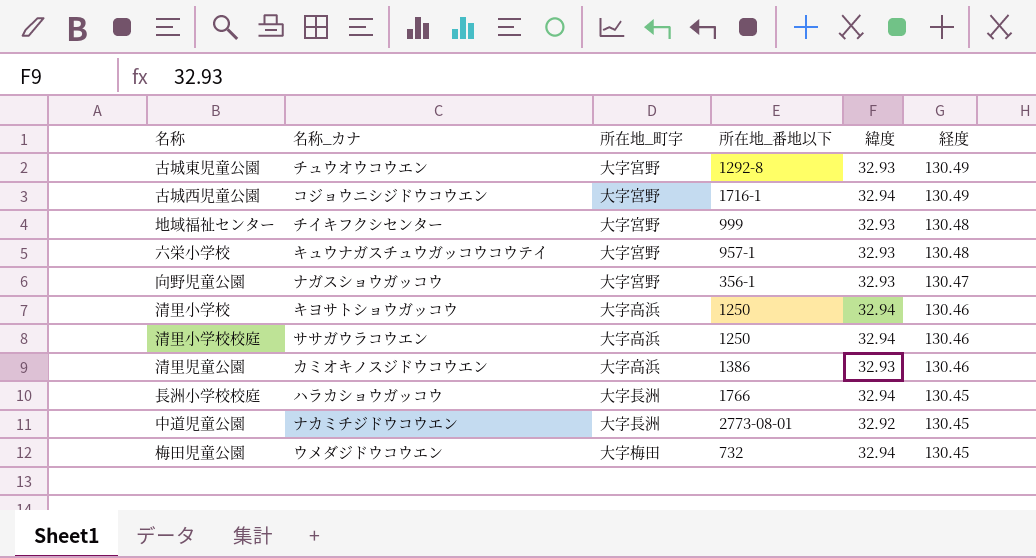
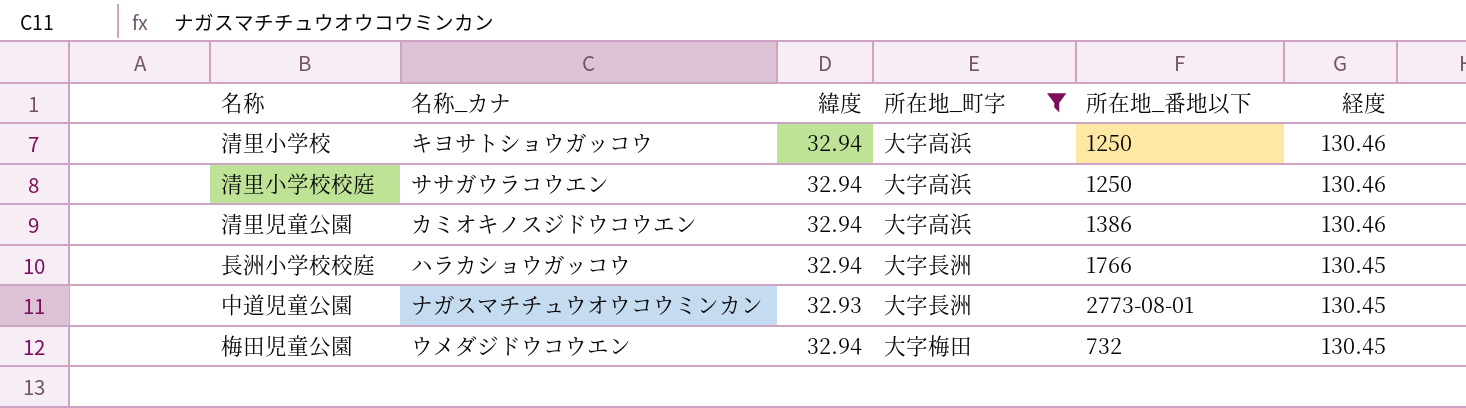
filter: none -> 所在地_町字 != 大字宮野
column 緯度 | position: 5 -> 3
清里児童公園 | 緯度: 32.93 -> 32.94
中道児童公園 | 名称_カナ: ナカミチジドウコウエン -> ナガスマチチュウオウコウミンカン
中道児童公園 | 緯度: 32.92 -> 32.93

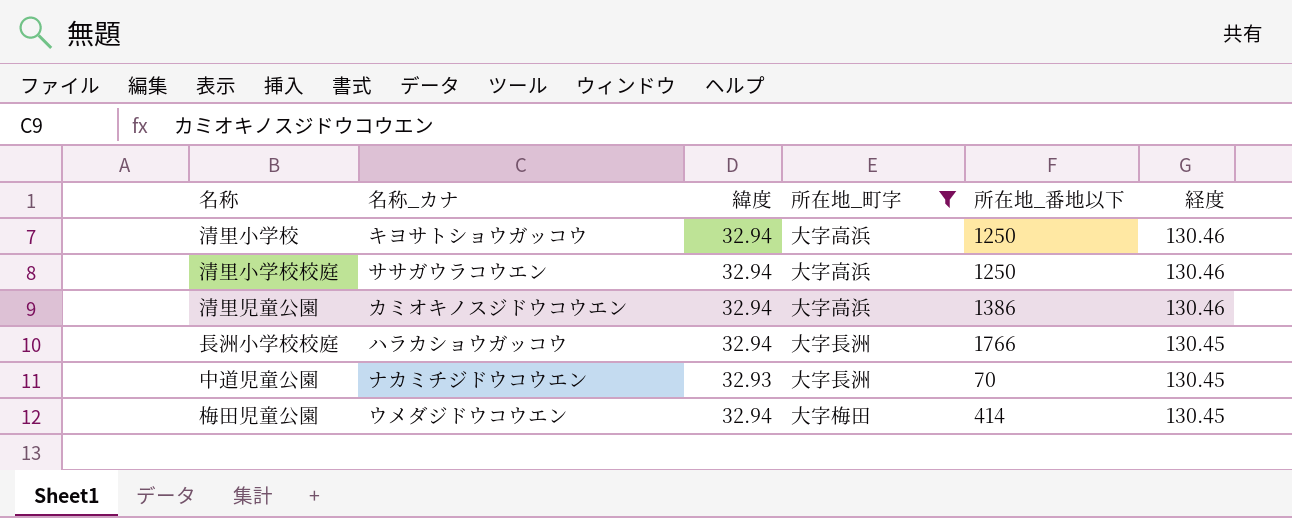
中道児童公園 | 名称_カナ: ナガスマチチュウオウコウミンカン -> ナカミチジドウコウエン
中道児童公園 | 所在地_番地以下: 2773-08-01 -> 70
梅田児童公園 | 所在地_番地以下: 732 -> 414

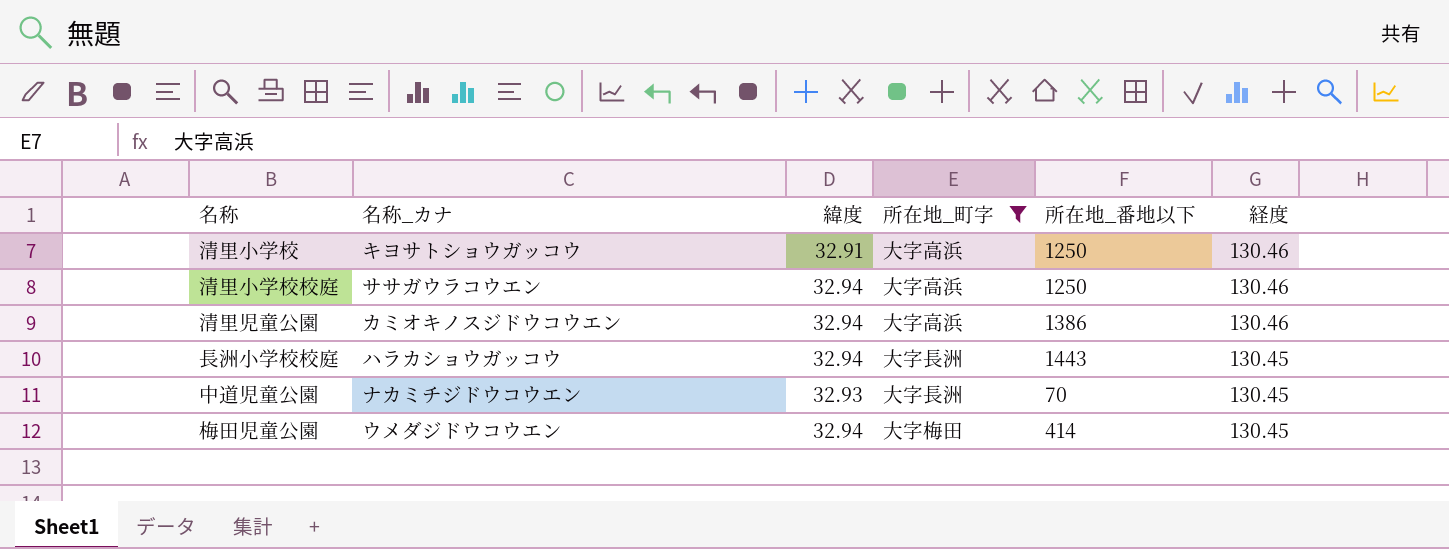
清里小学校 | 緯度: 32.94 -> 32.91
長洲小学校校庭 | 所在地_番地以下: 1766 -> 1443

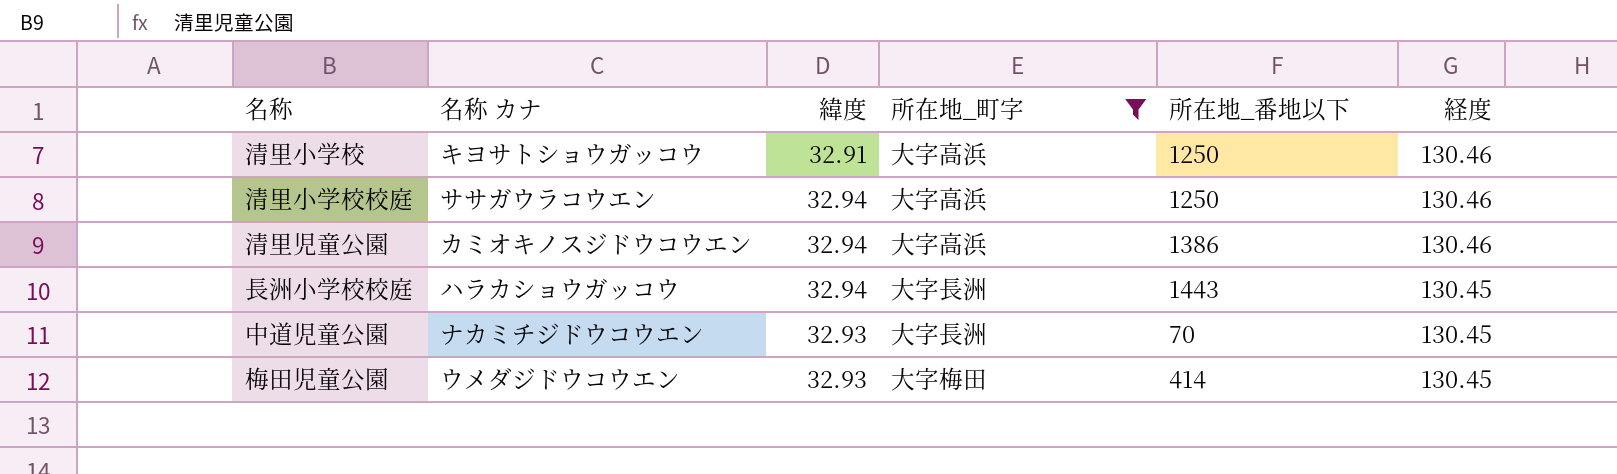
column name: 名称_カナ -> 名称 カナ
梅田児童公園 | 緯度: 32.94 -> 32.93

